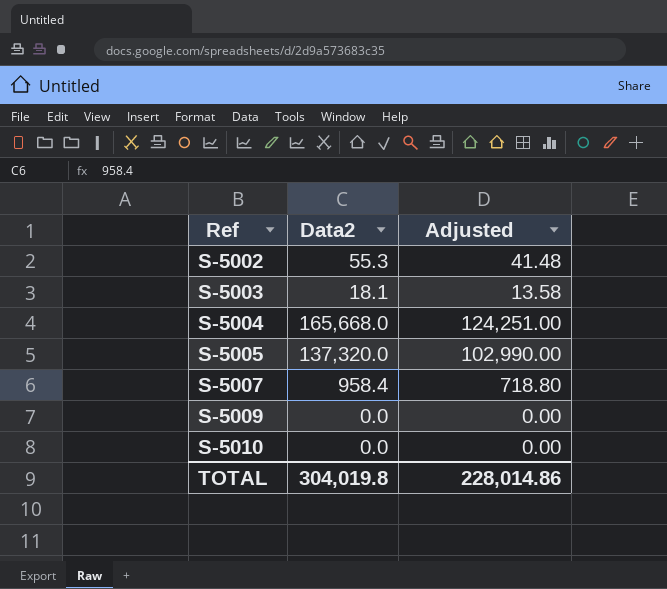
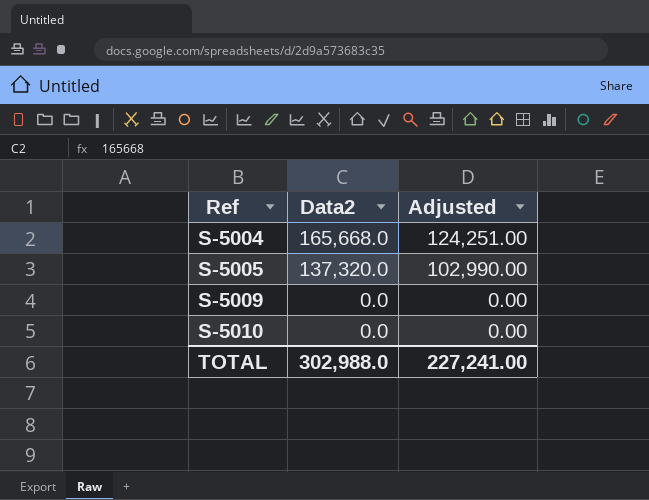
row S-5002: 55.3 | 41.48 -> none
row S-5003: 18.1 | 13.58 -> none
row S-5007: 958.4 | 718.80 -> none
TOTAL | Data2: 304,019.8 -> 302,988.0
TOTAL | Adjusted: 228,014.86 -> 227,241.00

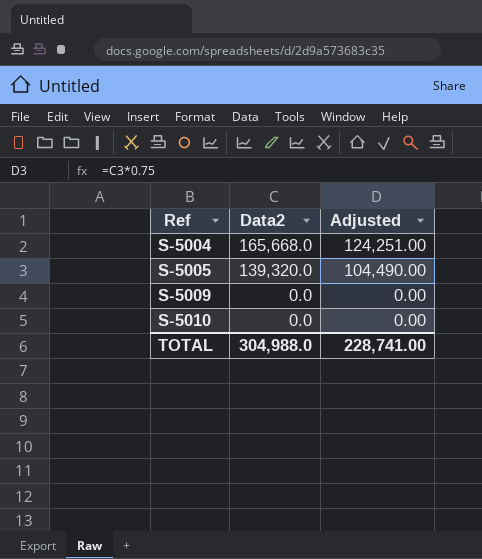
S-5005 | Data2: 137,320.0 -> 139,320.0
S-5005 | Adjusted: 102,990.00 -> 104,490.00
TOTAL | Data2: 302,988.0 -> 304,988.0
TOTAL | Adjusted: 227,241.00 -> 228,741.00

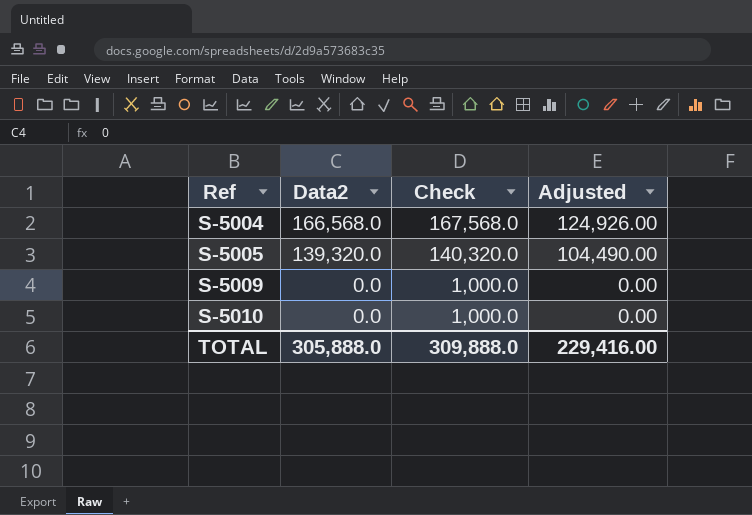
column Check | formula: none -> [Data2] + 1000
S-5004 | Data2: 165,668.0 -> 166,568.0
S-5004 | Adjusted: 124,251.00 -> 124,926.00
TOTAL | Data2: 304,988.0 -> 305,888.0
TOTAL | Adjusted: 228,741.00 -> 229,416.00

